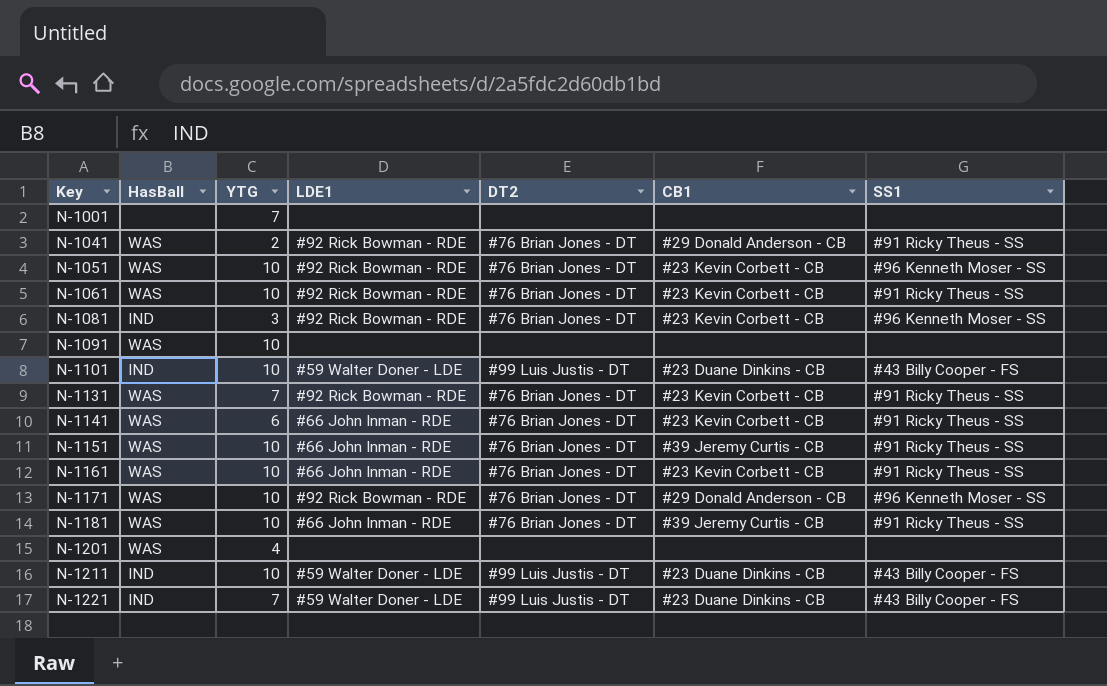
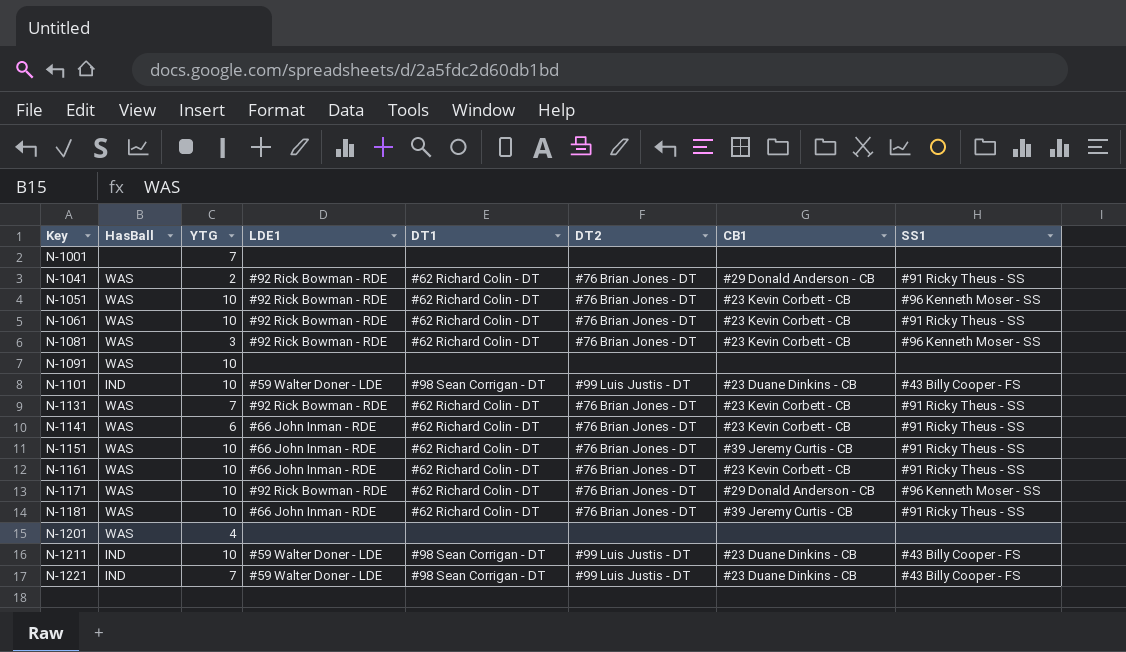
column DT1 | position: none -> 5
N-1081 | HasBall: IND -> WAS

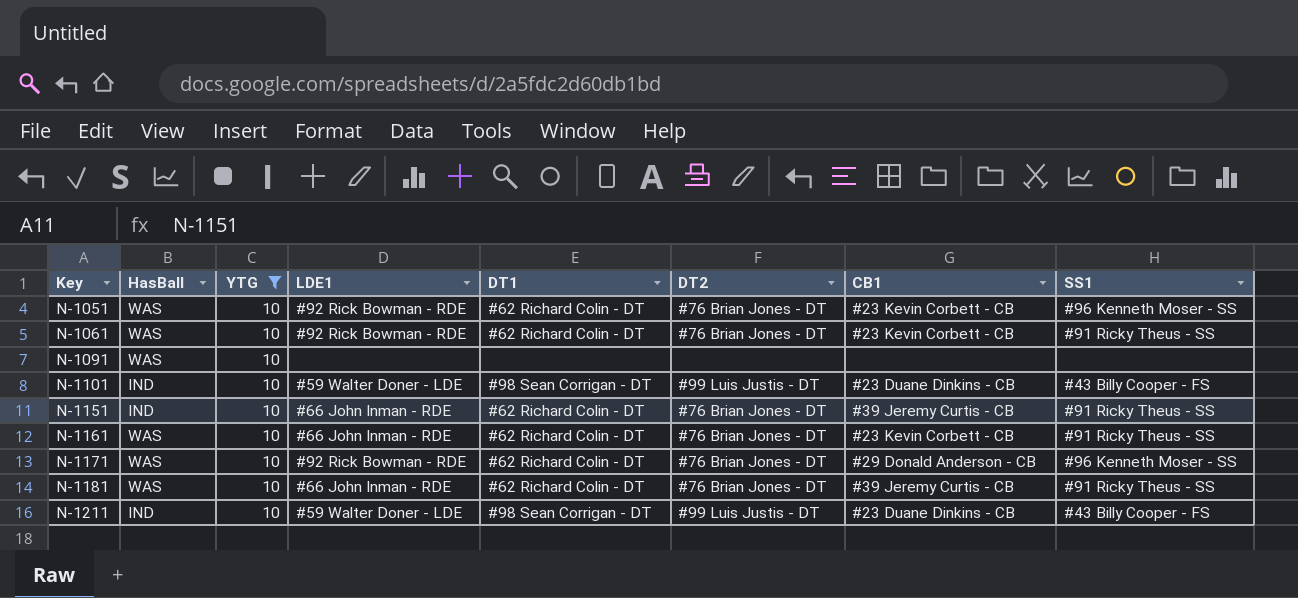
filter: none -> YTG = 10
N-1151 | HasBall: WAS -> IND

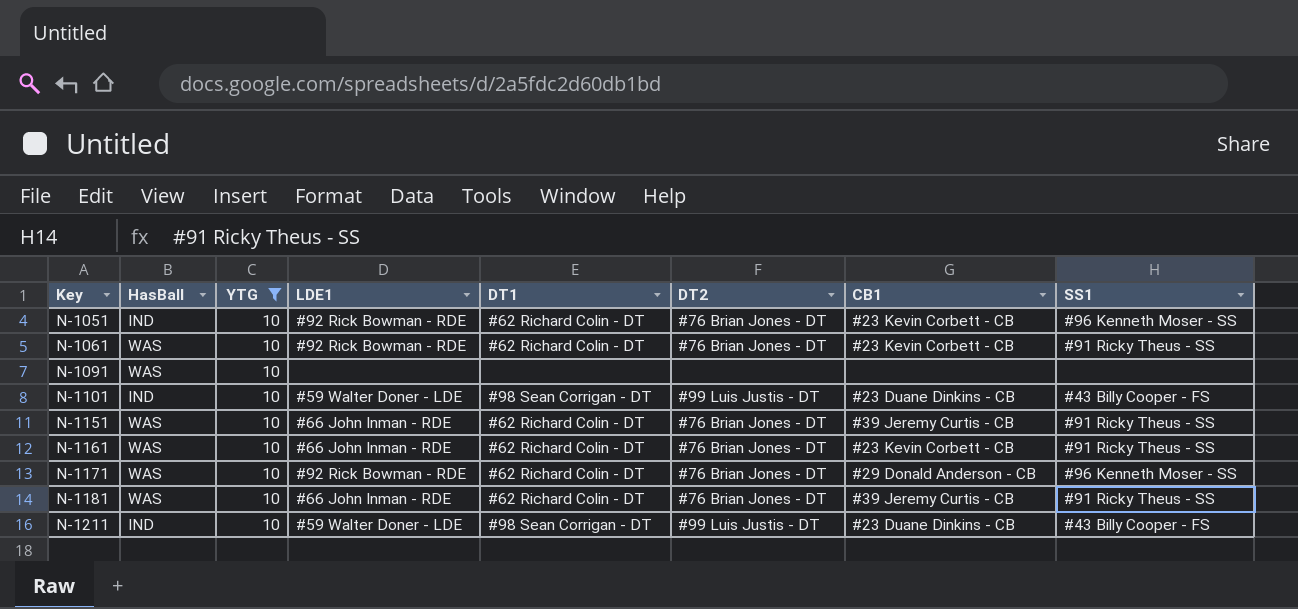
N-1051 | HasBall: WAS -> IND
N-1151 | HasBall: IND -> WAS

